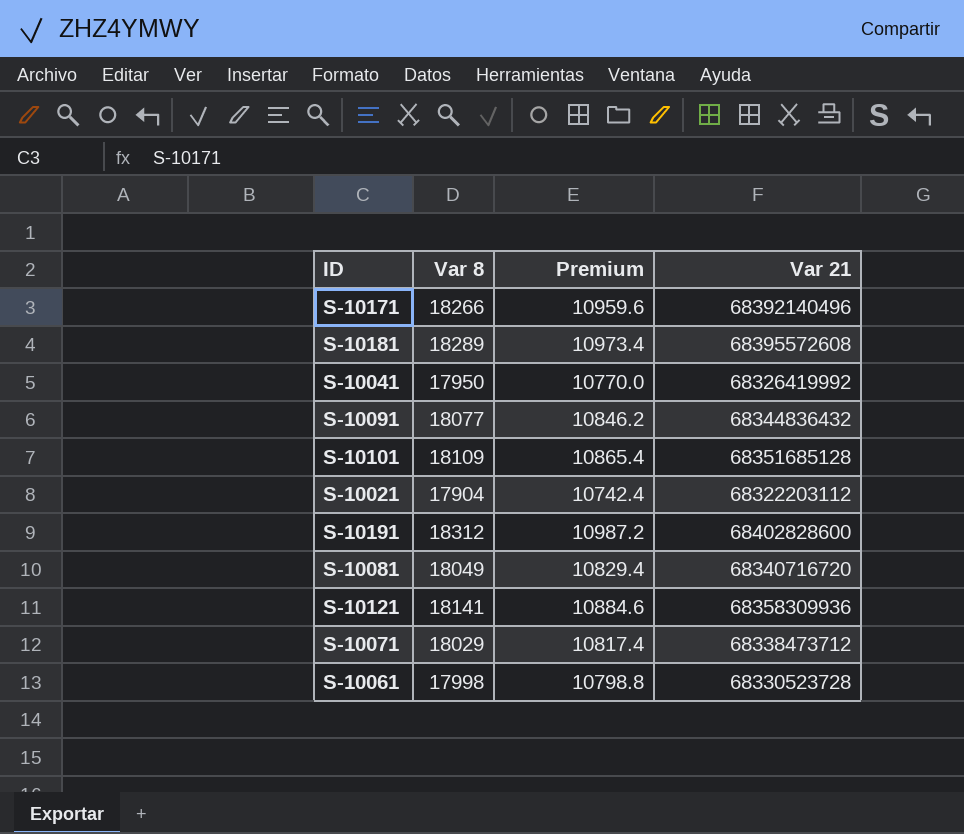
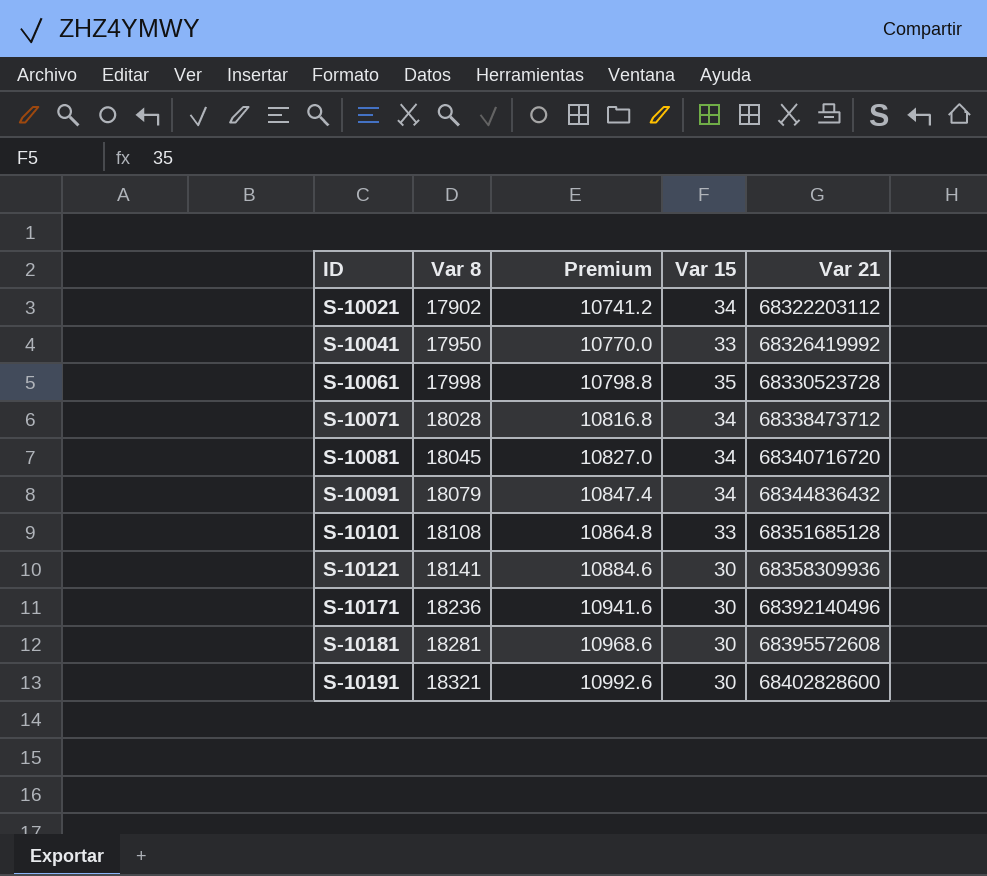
row order: none -> ID ascending
column Var 15 | position: none -> 4
S-10021 | Var 8: 17904 -> 17902
S-10021 | Premium: 10742.4 -> 10741.2
S-10071 | Var 8: 18029 -> 18028
S-10071 | Premium: 10817.4 -> 10816.8
S-10081 | Var 8: 18049 -> 18045
S-10081 | Premium: 10829.4 -> 10827.0
S-10091 | Var 8: 18077 -> 18079
S-10091 | Premium: 10846.2 -> 10847.4
S-10101 | Var 8: 18109 -> 18108
S-10101 | Premium: 10865.4 -> 10864.8
S-10171 | Var 8: 18266 -> 18236
S-10171 | Premium: 10959.6 -> 10941.6
S-10181 | Var 8: 18289 -> 18281
S-10181 | Premium: 10973.4 -> 10968.6
S-10191 | Var 8: 18312 -> 18321
S-10191 | Premium: 10987.2 -> 10992.6

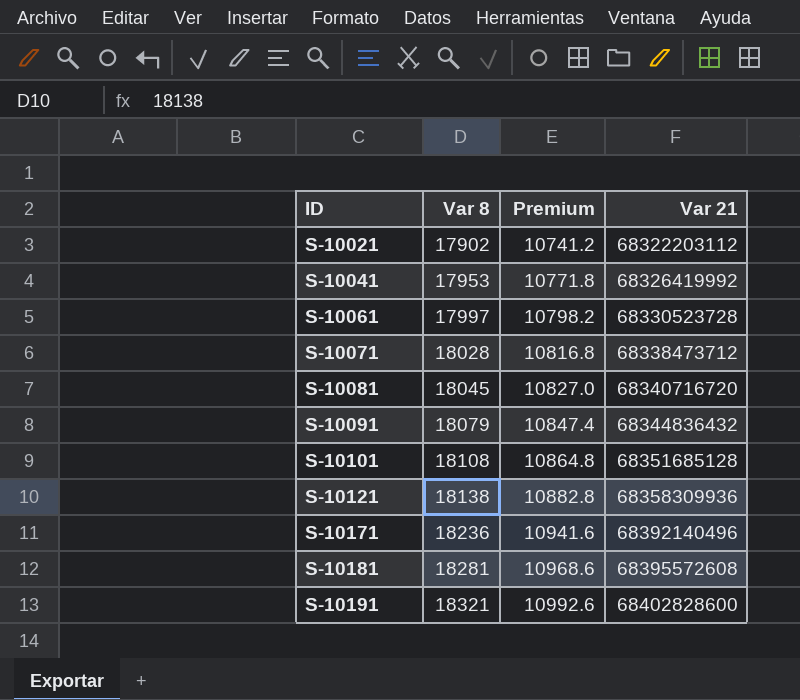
column Var 15 | position: 4 -> none
S-10041 | Var 8: 17950 -> 17953
S-10041 | Premium: 10770.0 -> 10771.8
S-10061 | Var 8: 17998 -> 17997
S-10061 | Premium: 10798.8 -> 10798.2
S-10121 | Var 8: 18141 -> 18138
S-10121 | Premium: 10884.6 -> 10882.8

